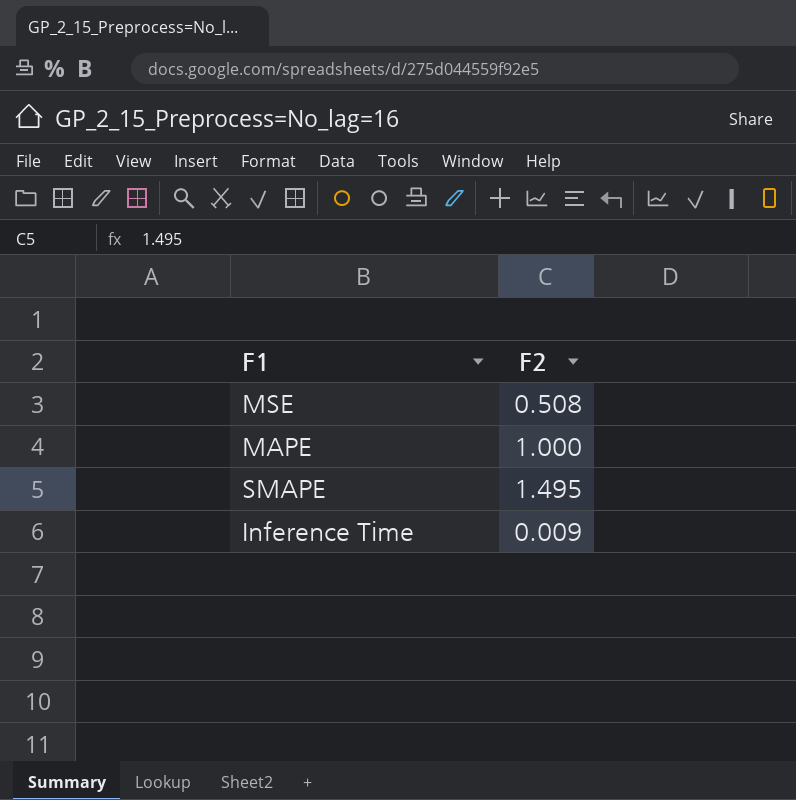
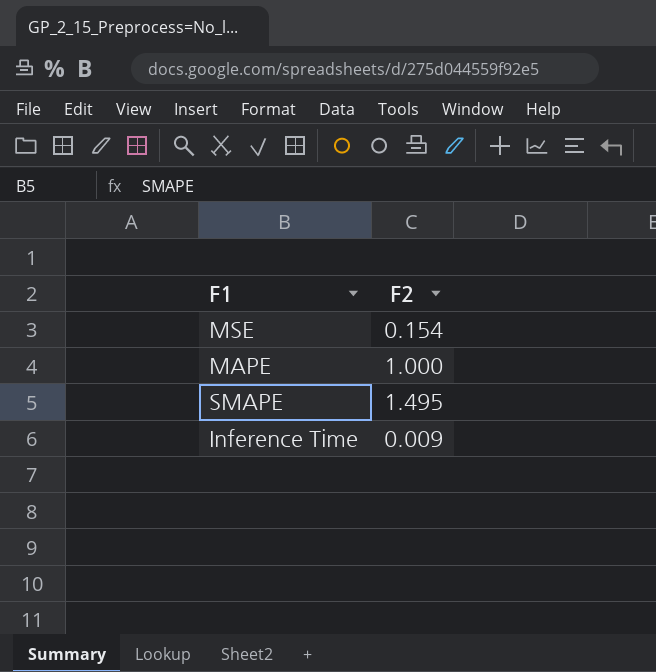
MSE | F2: 0.508 -> 0.154

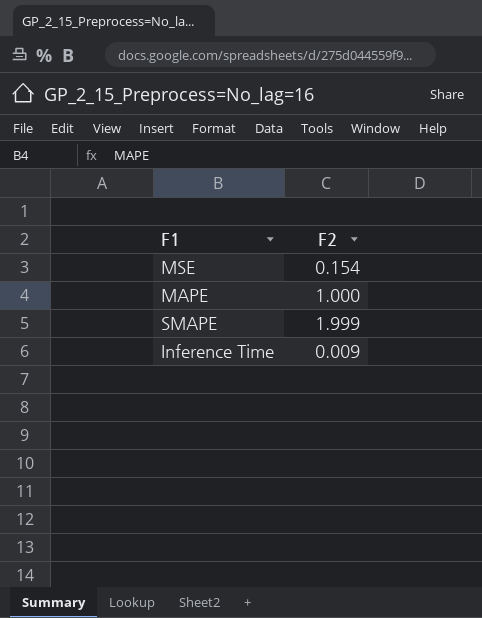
SMAPE | F2: 1.495 -> 1.999

